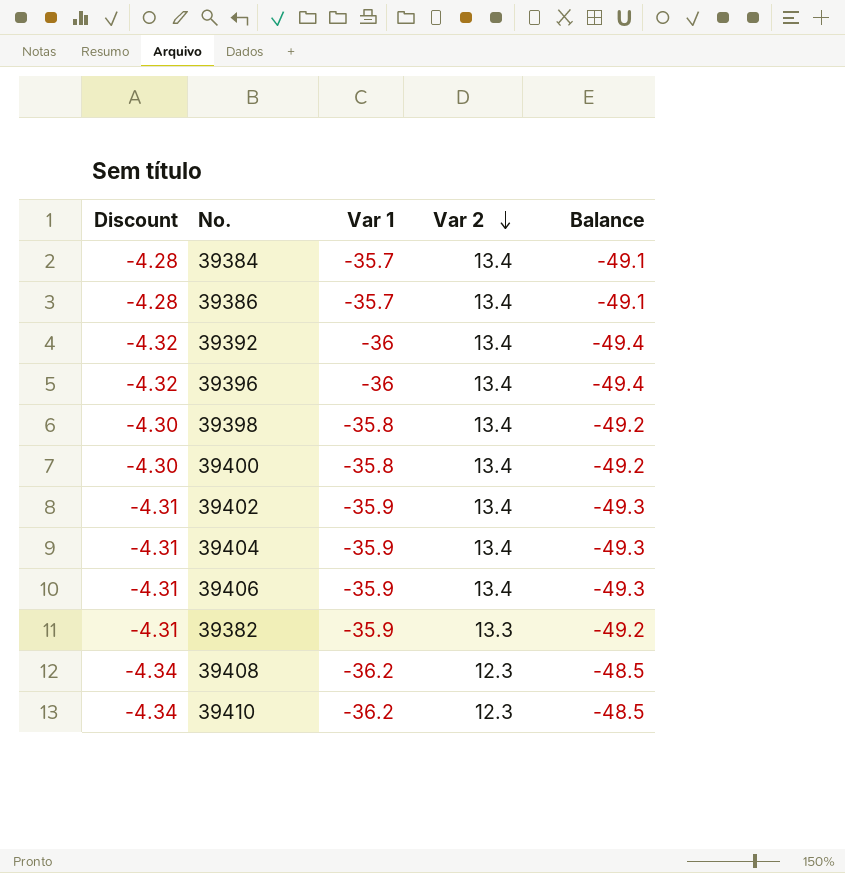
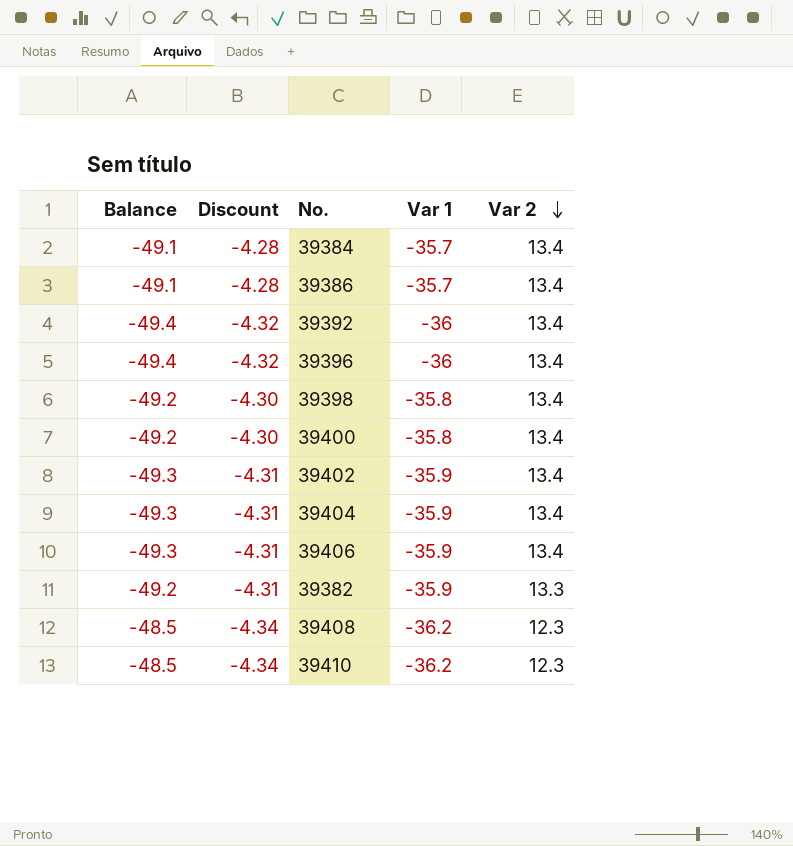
column Balance | position: 5 -> 1

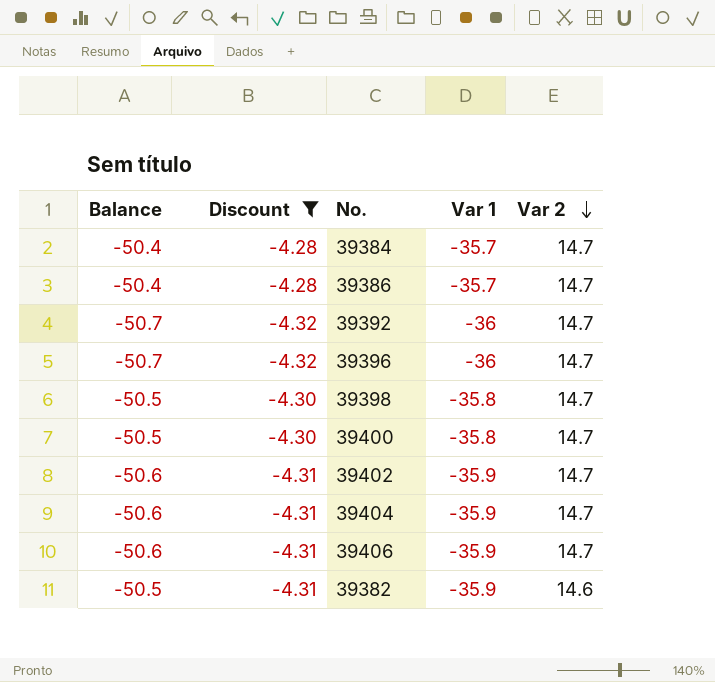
filter: none -> Discount != -4.34
39384 | Balance: -49.1 -> -50.4
39384 | Var 2: 13.4 -> 14.7
39386 | Balance: -49.1 -> -50.4
39386 | Var 2: 13.4 -> 14.7
39392 | Balance: -49.4 -> -50.7
39392 | Var 2: 13.4 -> 14.7
39396 | Balance: -49.4 -> -50.7
39396 | Var 2: 13.4 -> 14.7
39398 | Balance: -49.2 -> -50.5
39398 | Var 2: 13.4 -> 14.7
39400 | Balance: -49.2 -> -50.5
39400 | Var 2: 13.4 -> 14.7
39402 | Balance: -49.3 -> -50.6
39402 | Var 2: 13.4 -> 14.7
39404 | Balance: -49.3 -> -50.6
39404 | Var 2: 13.4 -> 14.7
39406 | Balance: -49.3 -> -50.6
39406 | Var 2: 13.4 -> 14.7
39382 | Balance: -49.2 -> -50.5
39382 | Var 2: 13.3 -> 14.6

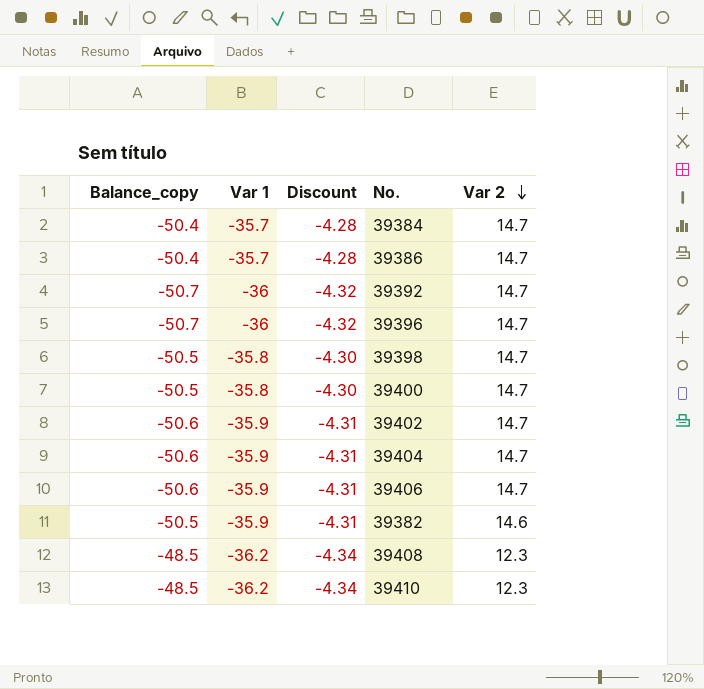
filter: Discount != -4.34 -> none
column name: Balance -> Balance_copy
column Var 1 | position: 4 -> 2

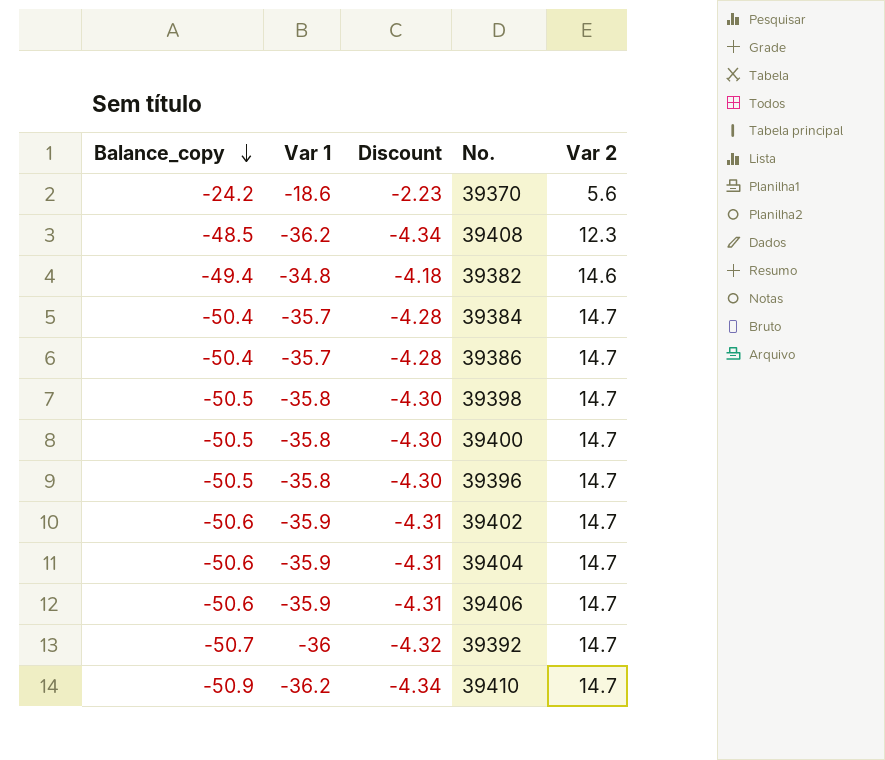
row order: Var 2 descending -> Balance_copy descending
row 39370: none -> -24.2 | -18.6 | -2.23 | 5.6
39382 | Balance_copy: -50.5 -> -49.4
39382 | Var 1: -35.9 -> -34.8
39382 | Discount: -4.31 -> -4.18
39396 | Balance_copy: -50.7 -> -50.5
39396 | Var 1: -36 -> -35.8
39396 | Discount: -4.32 -> -4.30
39410 | Balance_copy: -48.5 -> -50.9
39410 | Var 2: 12.3 -> 14.7

